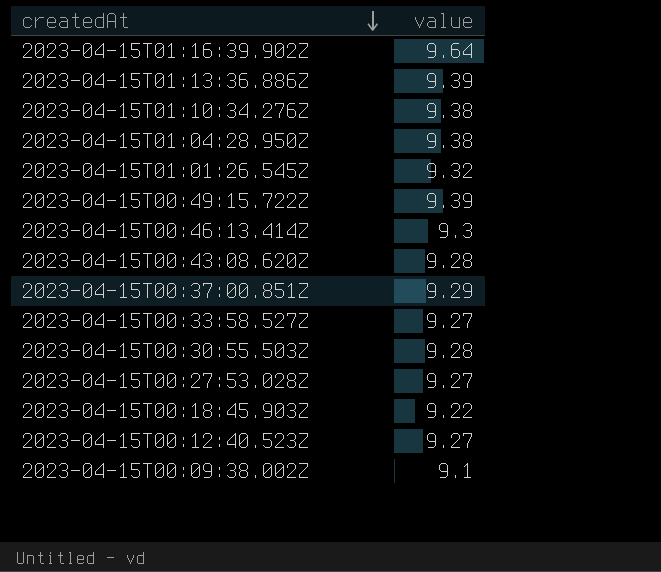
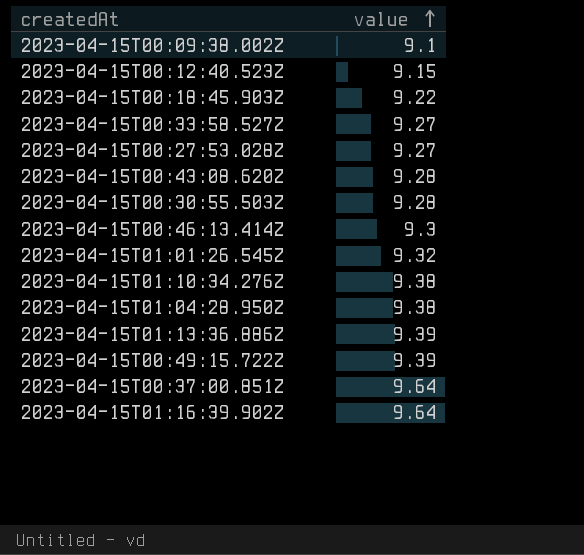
row order: createdAt descending -> value ascending
2023-04-15T00:12:40.523Z | value: 9.27 -> 9.15
2023-04-15T00:37:00.851Z | value: 9.29 -> 9.64

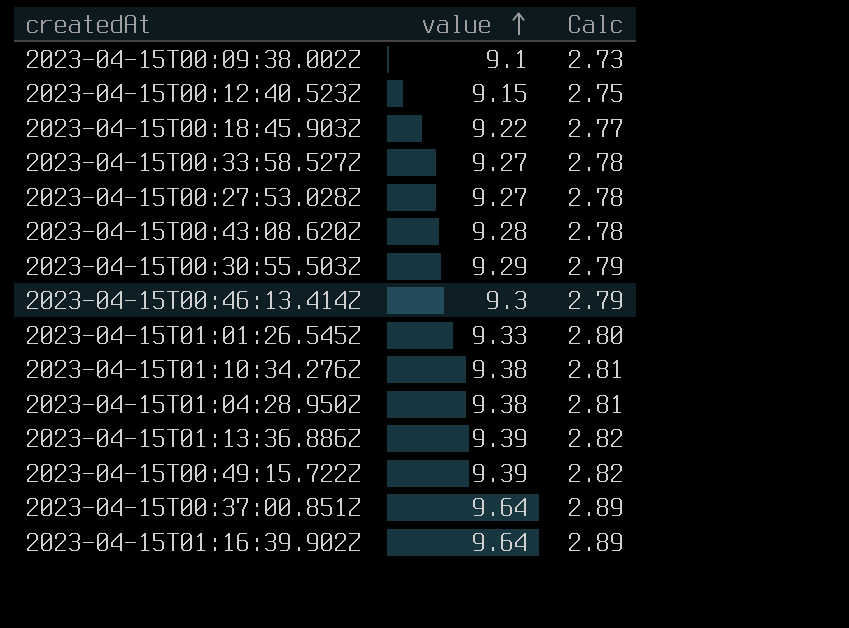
column Calc | formula: none -> [value] * 0.3
2023-04-15T00:30:55.503Z | value: 9.28 -> 9.29
2023-04-15T01:01:26.545Z | value: 9.32 -> 9.33

